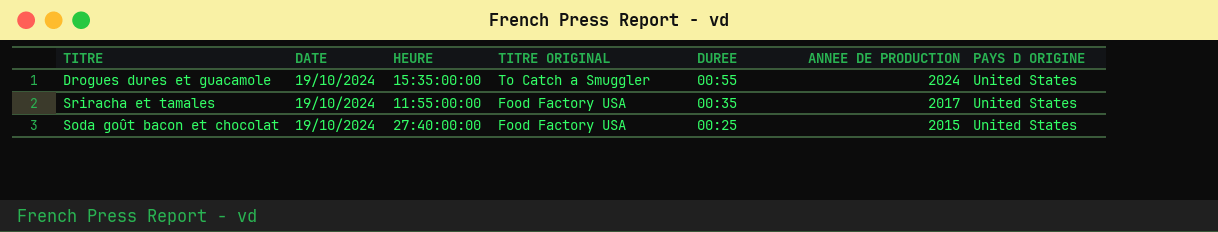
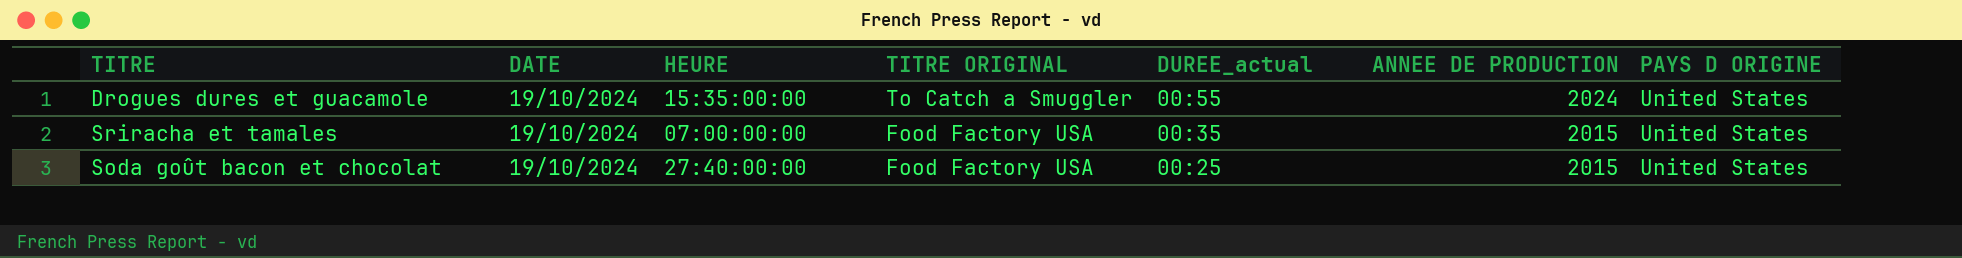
column name: DUREE -> DUREE_actual
Sriracha et tamales | HEURE: 11:55:00:00 -> 07:00:00:00
Sriracha et tamales | ANNEE DE PRODUCTION: 2017 -> 2015

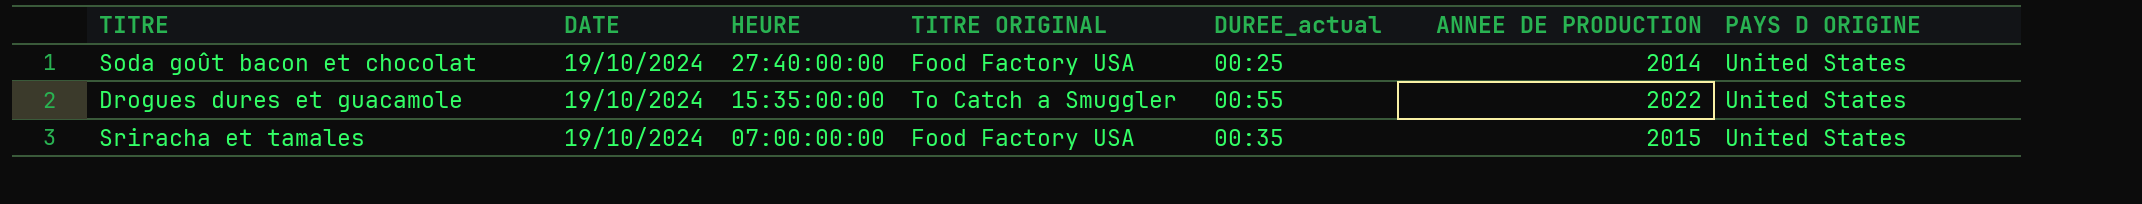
row order: TITRE ORIGINAL descending -> HEURE descending
Soda goût bacon et chocolat | ANNEE DE PRODUCTION: 2015 -> 2014
Drogues dures et guacamole | ANNEE DE PRODUCTION: 2024 -> 2022

